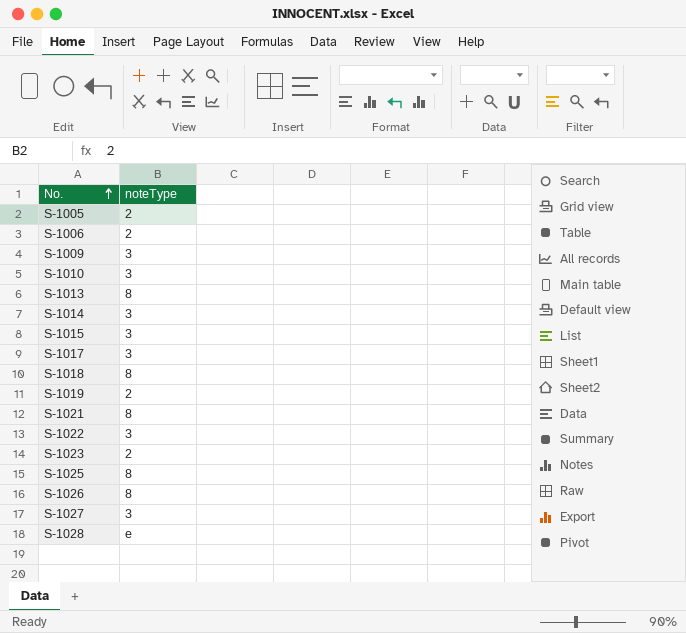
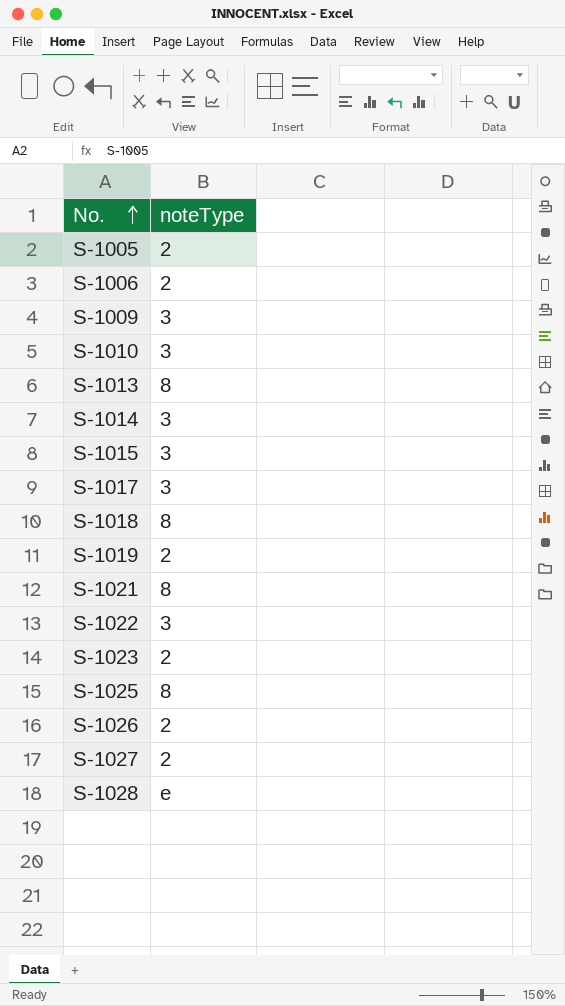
S-1026 | noteType: 8 -> 2
S-1027 | noteType: 3 -> 2

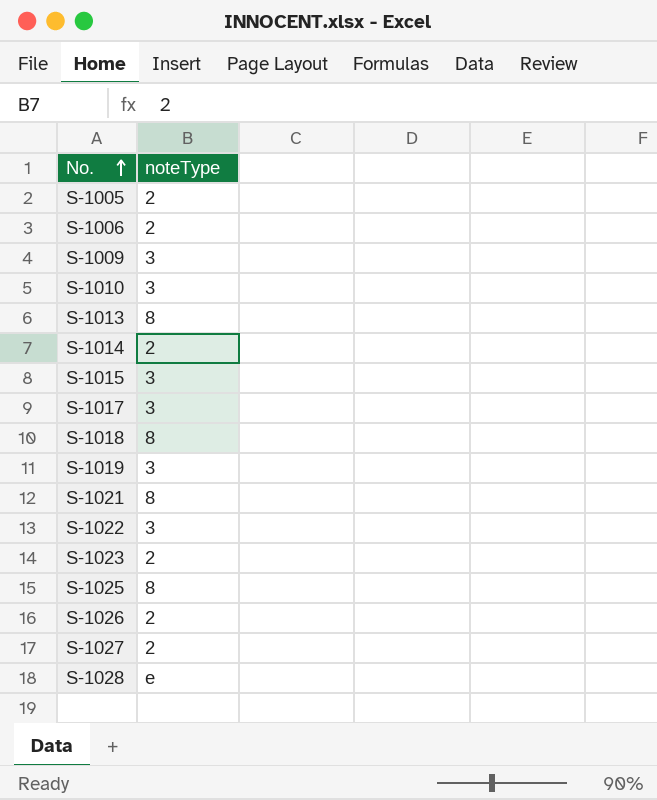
S-1014 | noteType: 3 -> 2
S-1019 | noteType: 2 -> 3

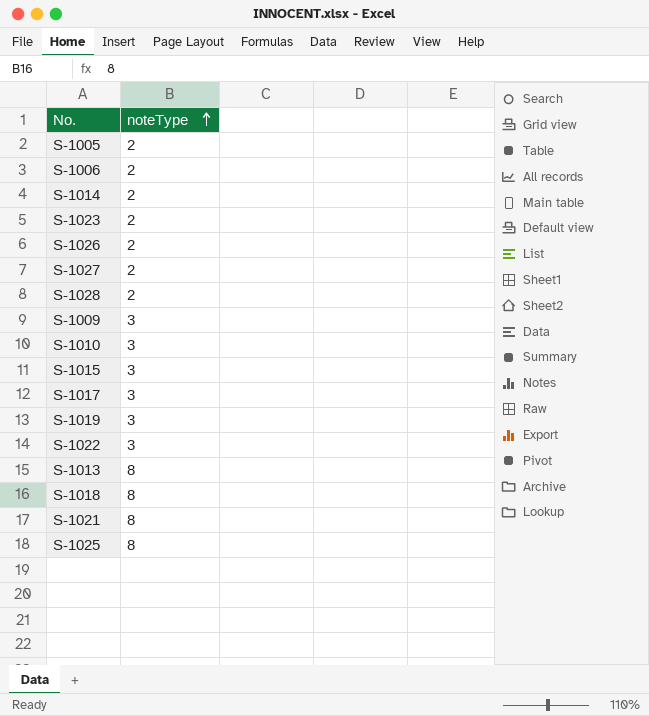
row order: No. ascending -> noteType ascending
S-1028 | noteType: e -> 2

